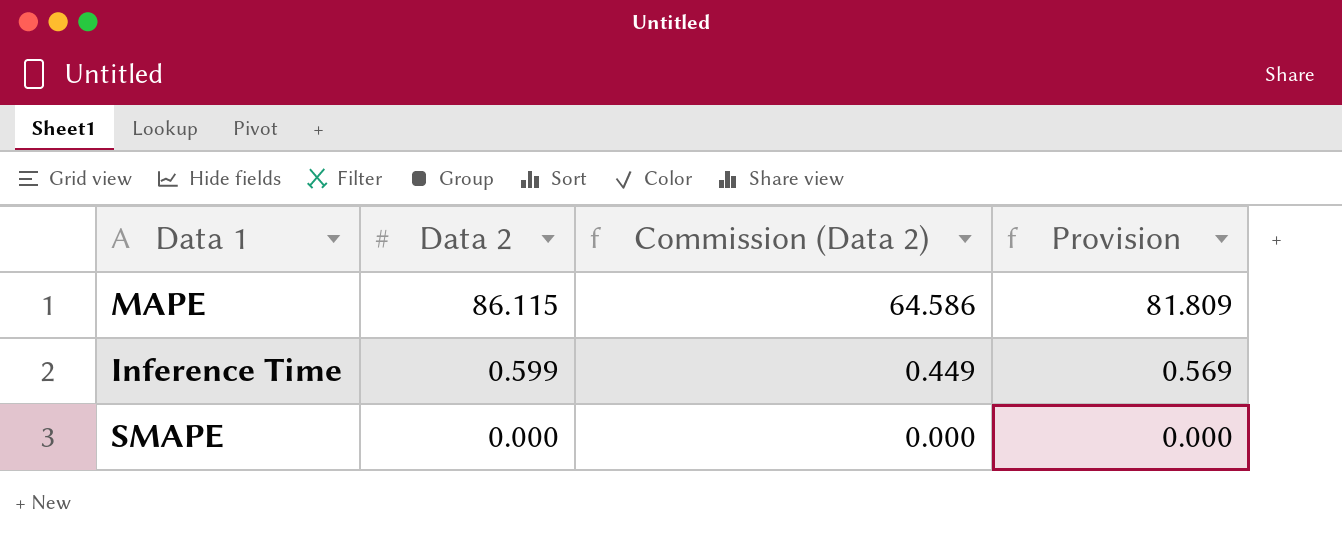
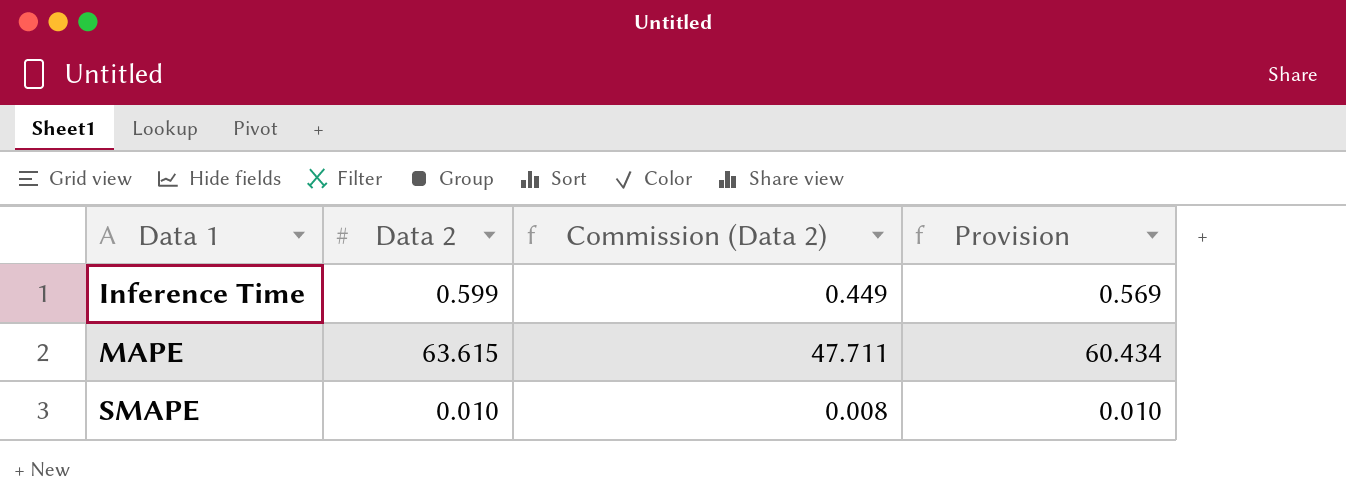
row order: Data 2 descending -> Data 1 ascending
MAPE | Data 2: 86.115 -> 63.615
MAPE | Commission (Data 2): 64.586 -> 47.711
MAPE | Provision: 81.809 -> 60.434
SMAPE | Data 2: 0.000 -> 0.010
SMAPE | Commission (Data 2): 0.000 -> 0.008
SMAPE | Provision: 0.000 -> 0.010

